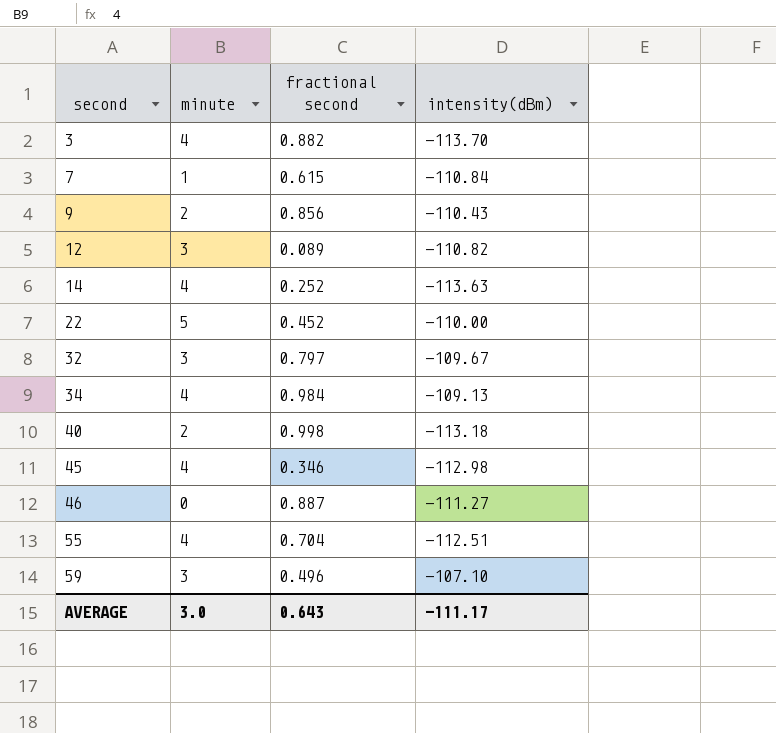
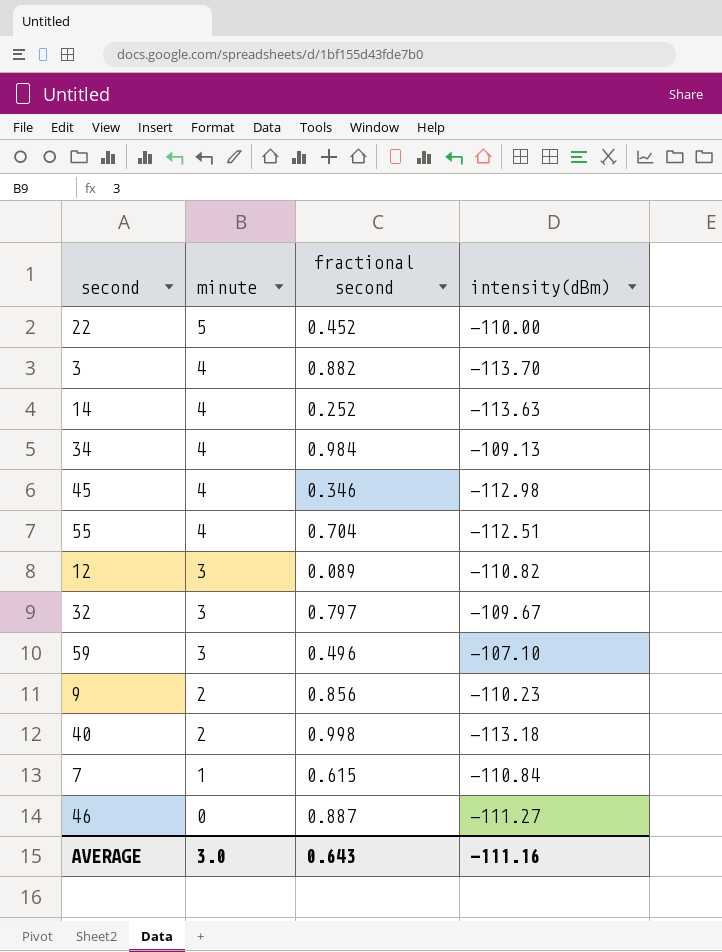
row order: second ascending -> minute descending
9 | intensity(dBm): -110.43 -> -110.23
AVERAGE | intensity(dBm): -111.17 -> -111.16

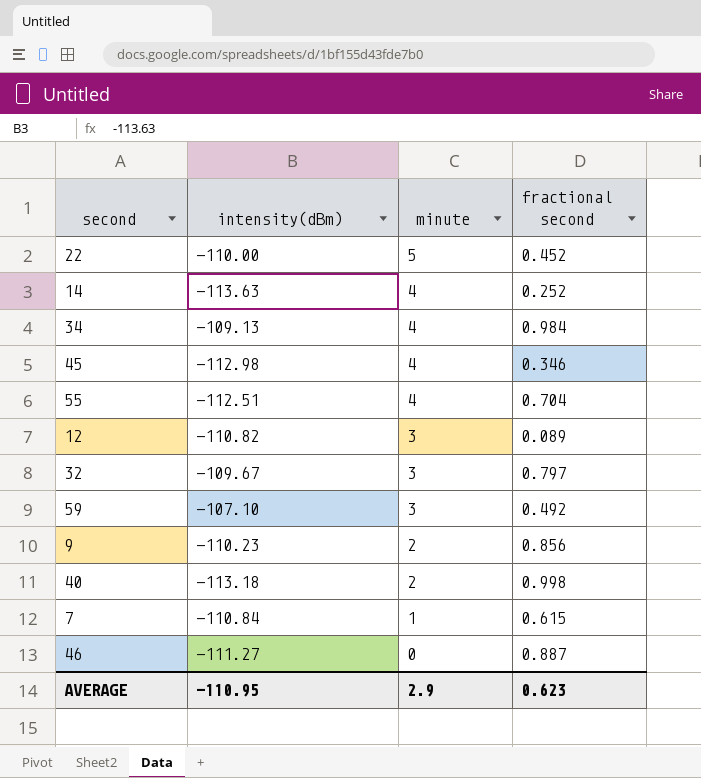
column intensity(dBm) | position: 4 -> 2
row 3: 4 | 0.882 | -113.70 -> none
59 | fractional second: 0.496 -> 0.492
AVERAGE | intensity(dBm): -111.16 -> -110.95
AVERAGE | minute: 3.0 -> 2.9
AVERAGE | fractional second: 0.643 -> 0.623

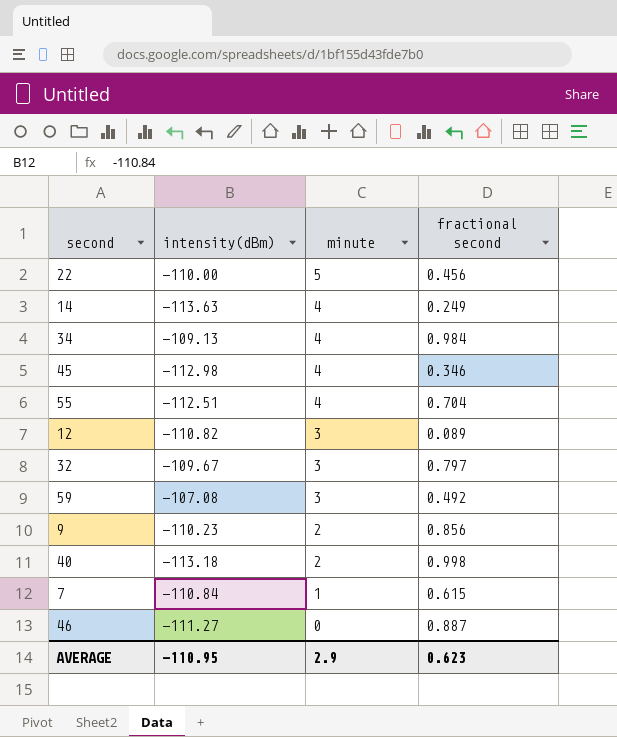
22 | fractional second: 0.452 -> 0.456
14 | fractional second: 0.252 -> 0.249
59 | intensity(dBm): -107.10 -> -107.08

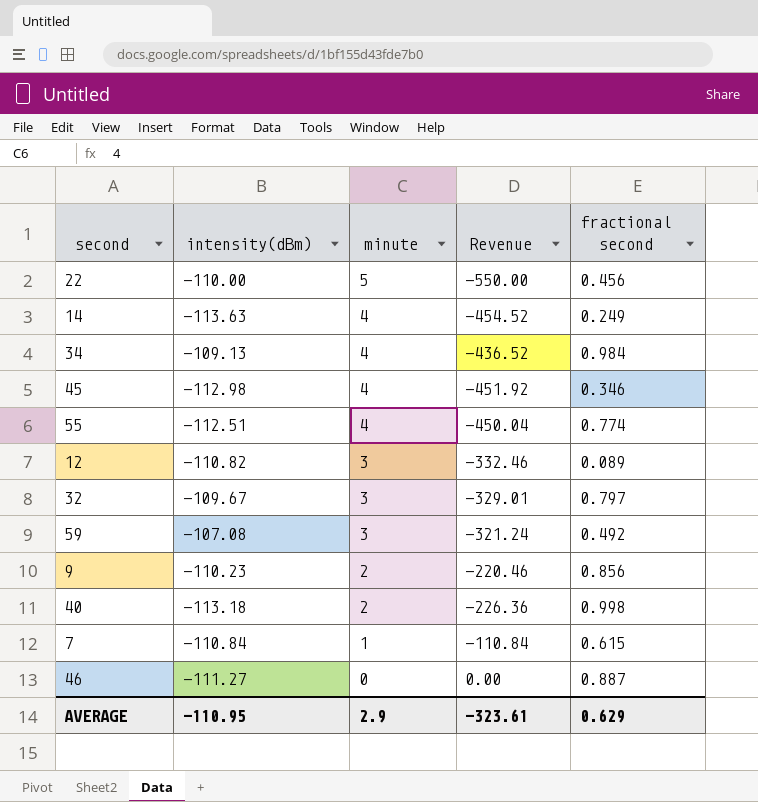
column Revenue | formula: none -> [intensity(dBm)] * [minute]
55 | fractional second: 0.704 -> 0.774
AVERAGE | fractional second: 0.623 -> 0.629

